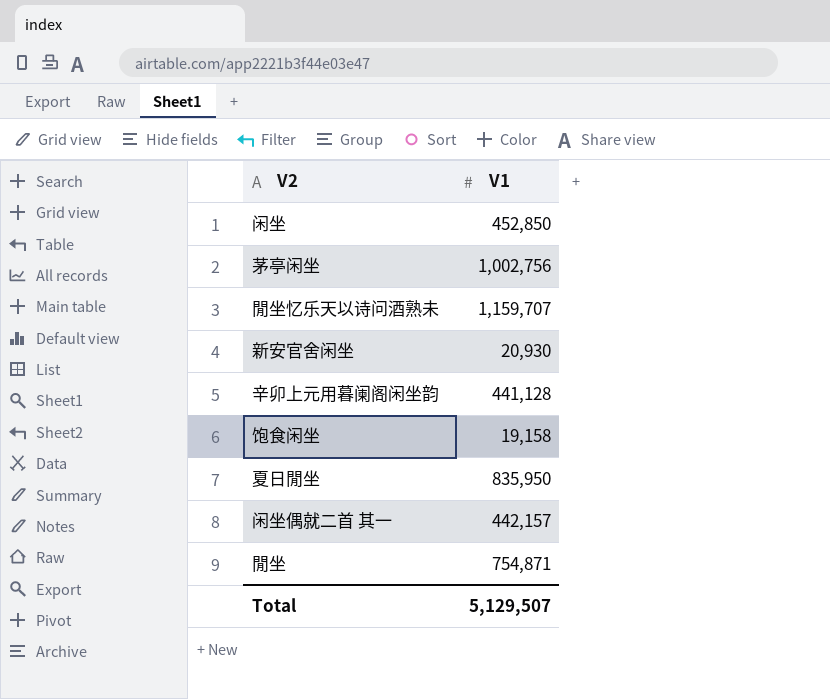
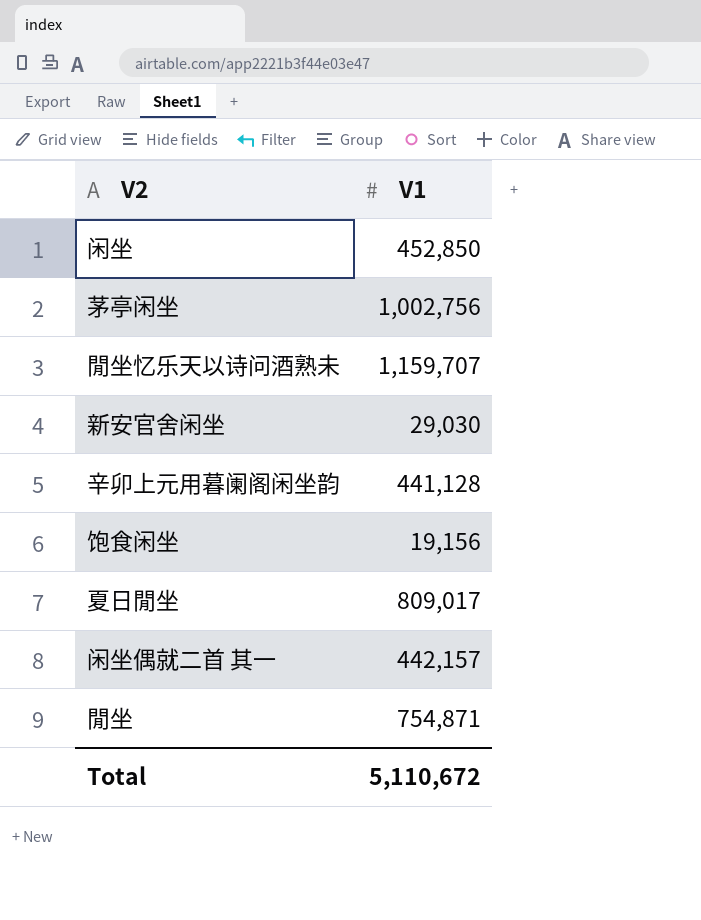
新安官舍闲坐 | V1: 20,930 -> 29,030
饱食闲坐 | V1: 19,158 -> 19,156
夏日閒坐 | V1: 835,950 -> 809,017
Total | V1: 5,129,507 -> 5,110,672

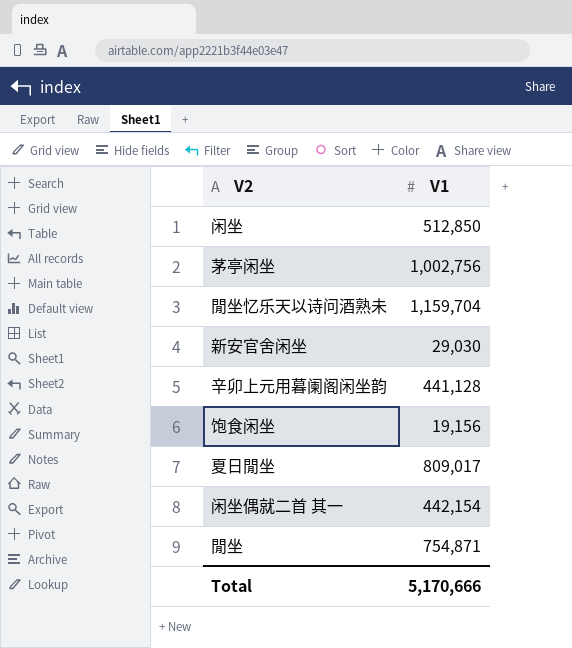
闲坐 | V1: 452,850 -> 512,850
閒坐忆乐天以诗问酒熟未 | V1: 1,159,707 -> 1,159,704
闲坐偶就二首 其一 | V1: 442,157 -> 442,154
Total | V1: 5,110,672 -> 5,170,666

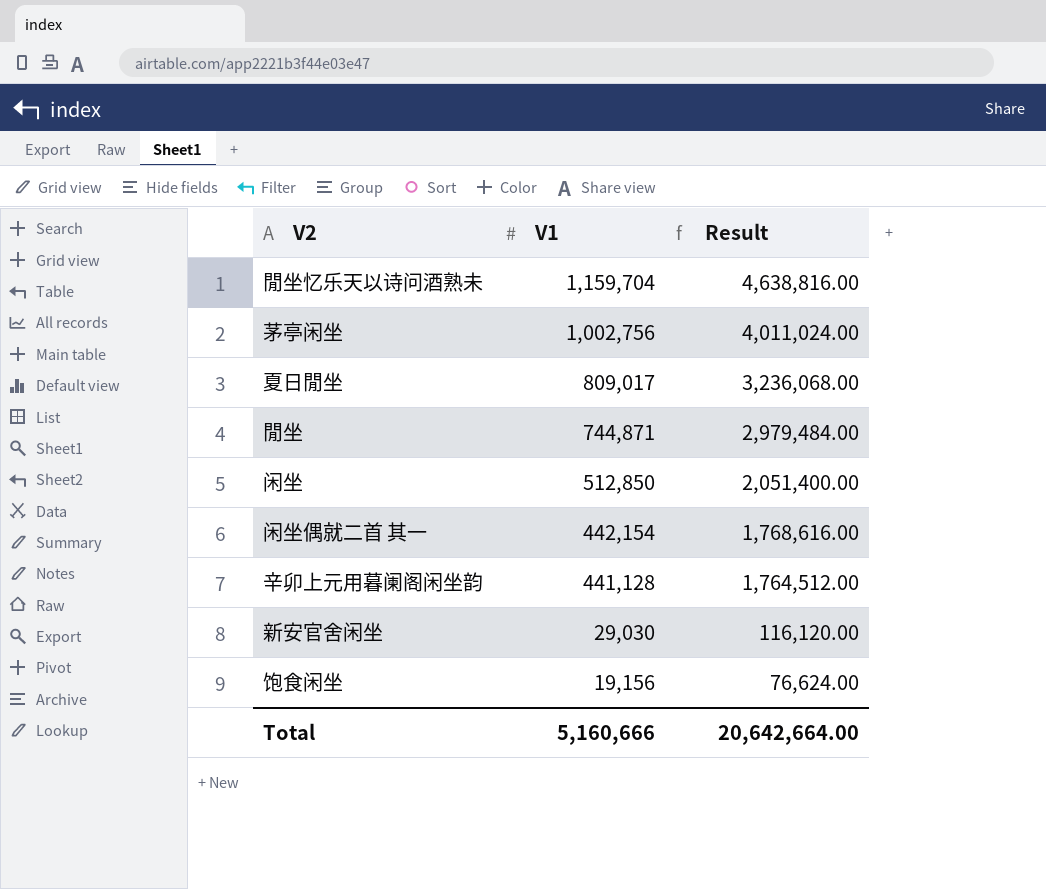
row order: none -> V1 descending
column Result | formula: none -> [V1] * 4
閒坐 | V1: 754,871 -> 744,871
Total | V1: 5,170,666 -> 5,160,666

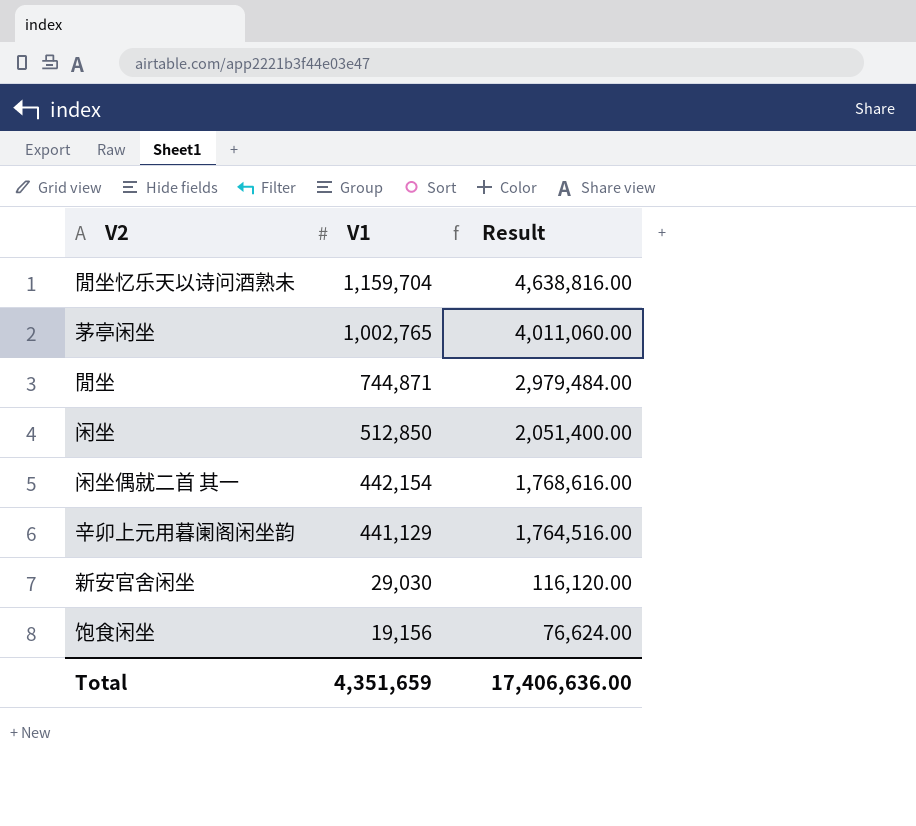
row 夏日閒坐: 809,017 | 3,236,068.00 -> none
茅亭闲坐 | V1: 1,002,756 -> 1,002,765
茅亭闲坐 | Result: 4,011,024.00 -> 4,011,060.00
辛卯上元用暮阑阁闲坐韵 | V1: 441,128 -> 441,129
辛卯上元用暮阑阁闲坐韵 | Result: 1,764,512.00 -> 1,764,516.00
Total | V1: 5,160,666 -> 4,351,659
Total | Result: 20,642,664.00 -> 17,406,636.00

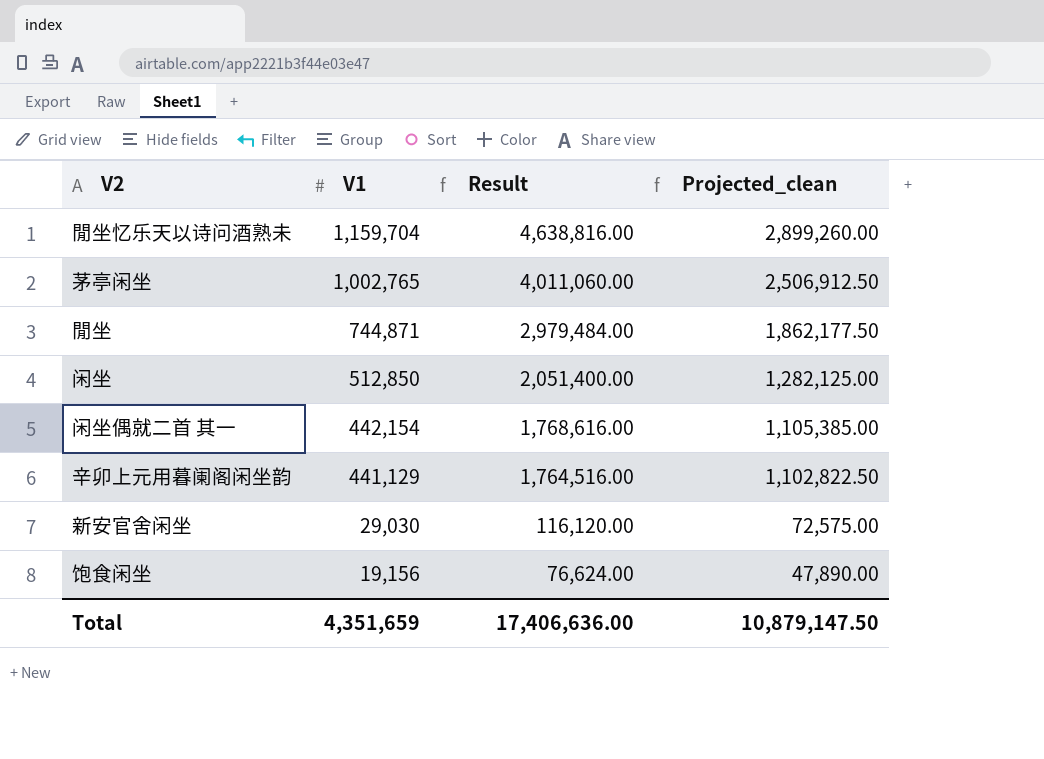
column Projected_clean | formula: none -> [V1] * 2.5

